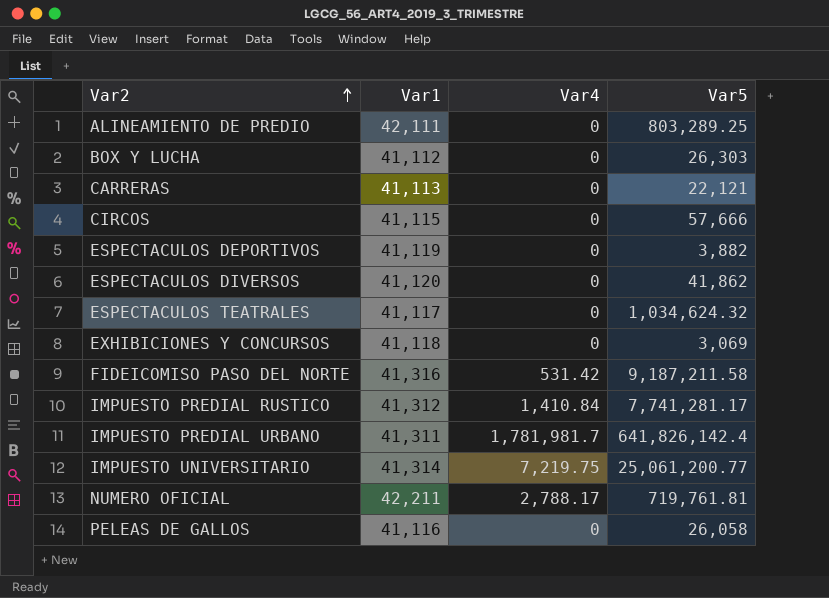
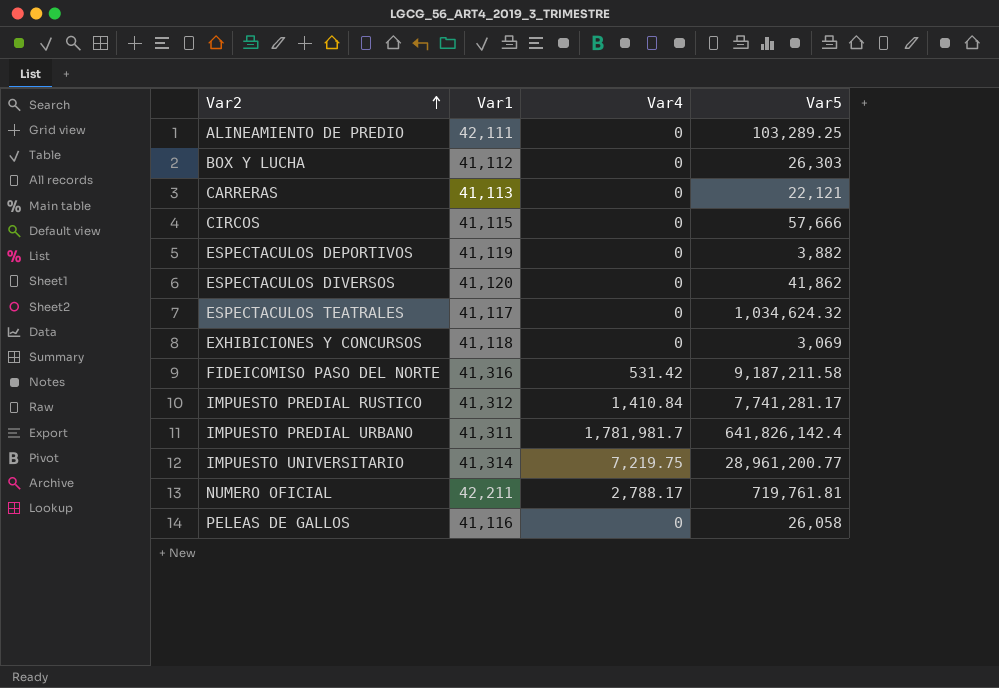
ALINEAMIENTO DE PREDIO | Var5: 803,289.25 -> 103,289.25
IMPUESTO UNIVERSITARIO | Var5: 25,061,200.77 -> 28,961,200.77

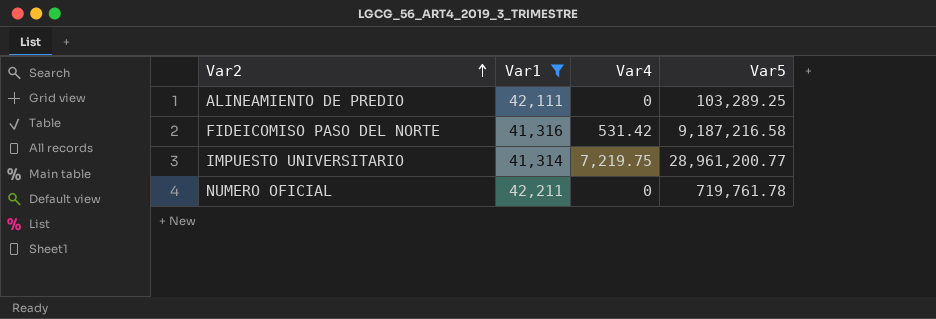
filter: none -> Var1 >= 41,314
FIDEICOMISO PASO DEL NORTE | Var5: 9,187,211.58 -> 9,187,216.58
NUMERO OFICIAL | Var4: 2,788.17 -> 0
NUMERO OFICIAL | Var5: 719,761.81 -> 719,761.78

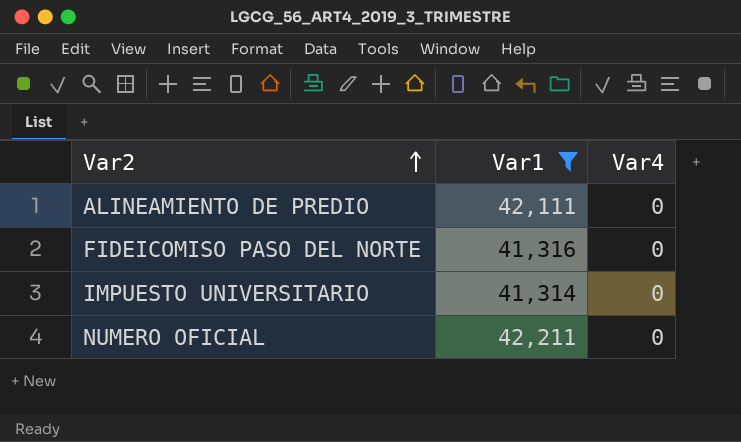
column Var5 | position: 4 -> none
FIDEICOMISO PASO DEL NORTE | Var4: 531.42 -> 0
IMPUESTO UNIVERSITARIO | Var4: 7,219.75 -> 0

